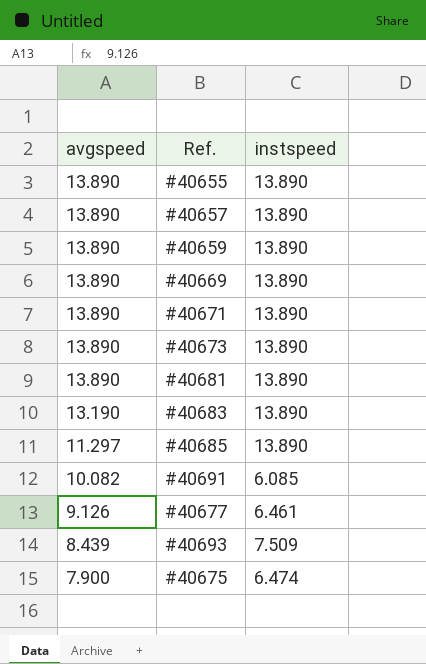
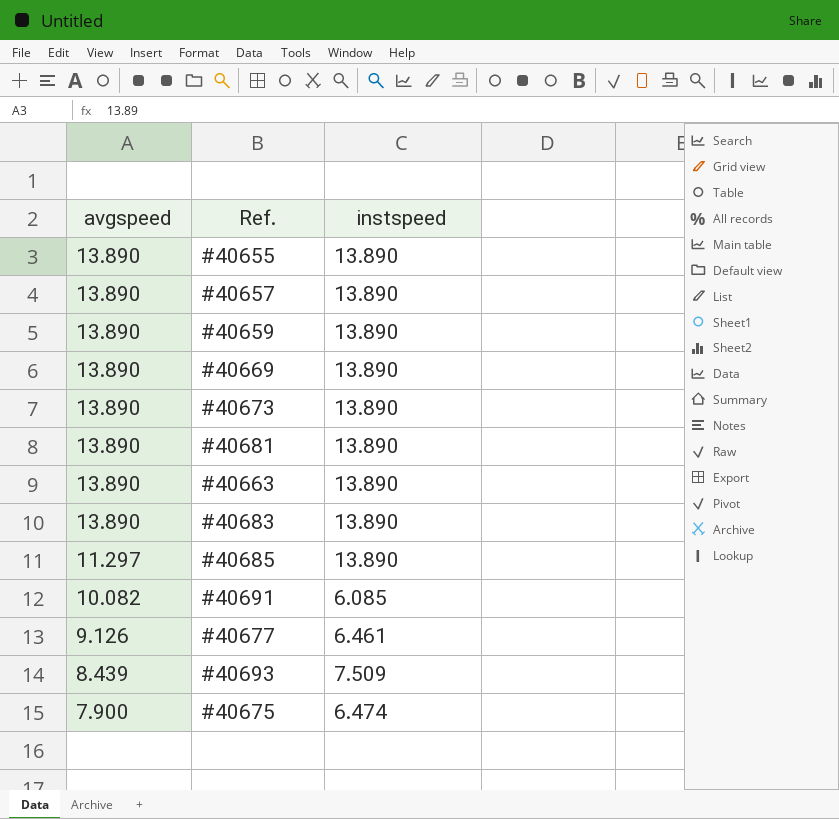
row #40671: 13.890 | 13.890 -> none
row #40663: none -> 13.890 | 13.890
#40683 | avgspeed: 13.190 -> 13.890

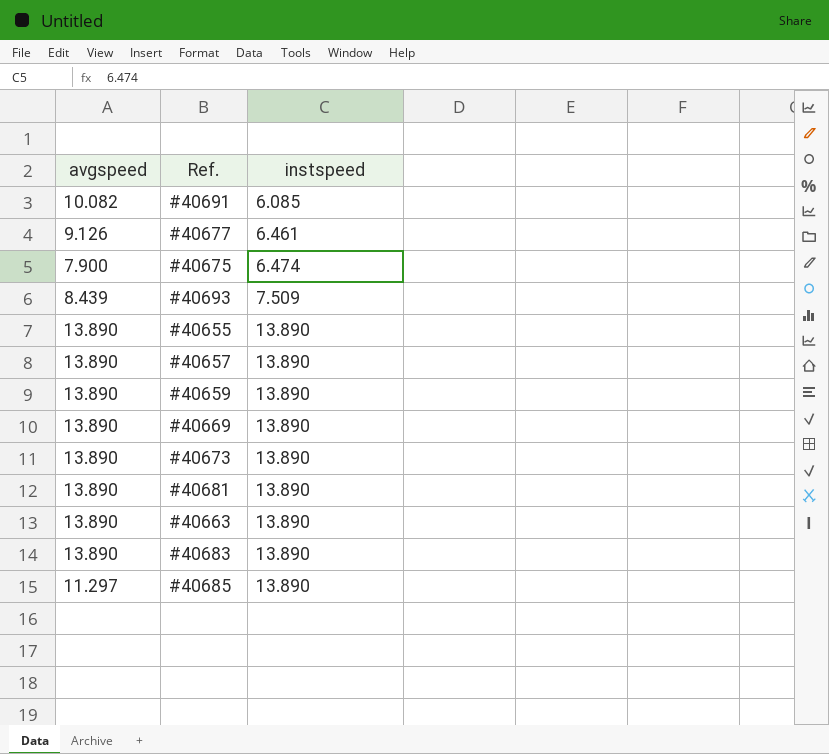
row order: avgspeed descending -> instspeed ascending

